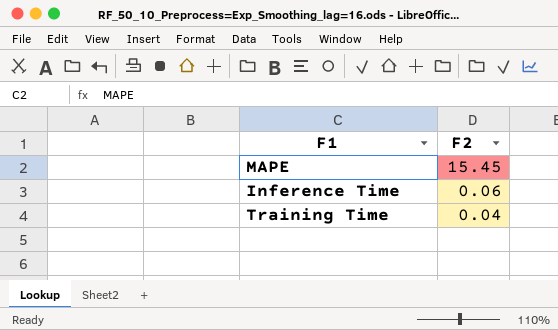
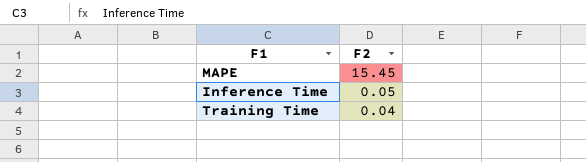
Inference Time | F2: 0.06 -> 0.05

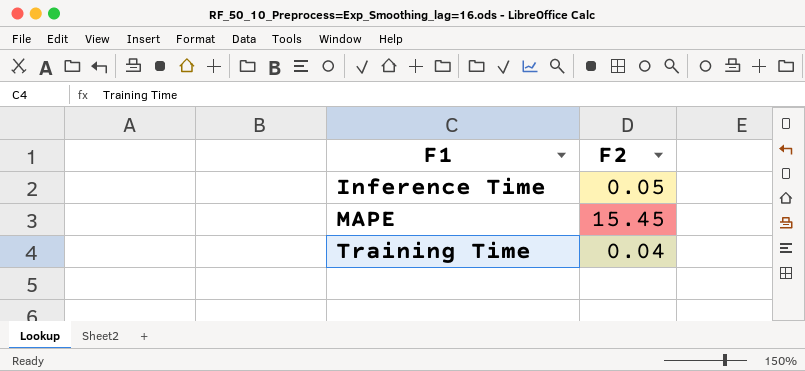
row order: F2 descending -> F1 ascending

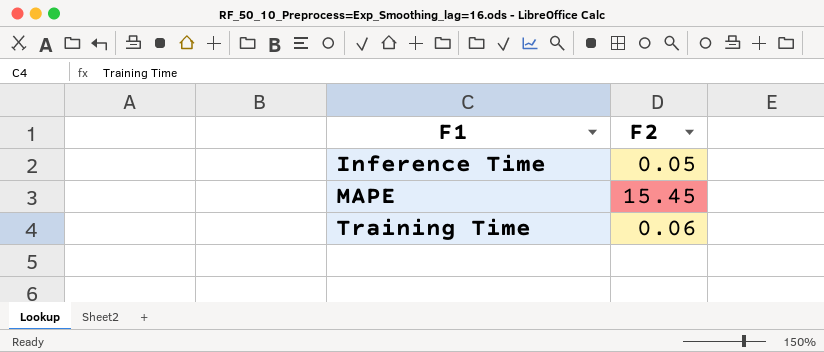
Training Time | F2: 0.04 -> 0.06

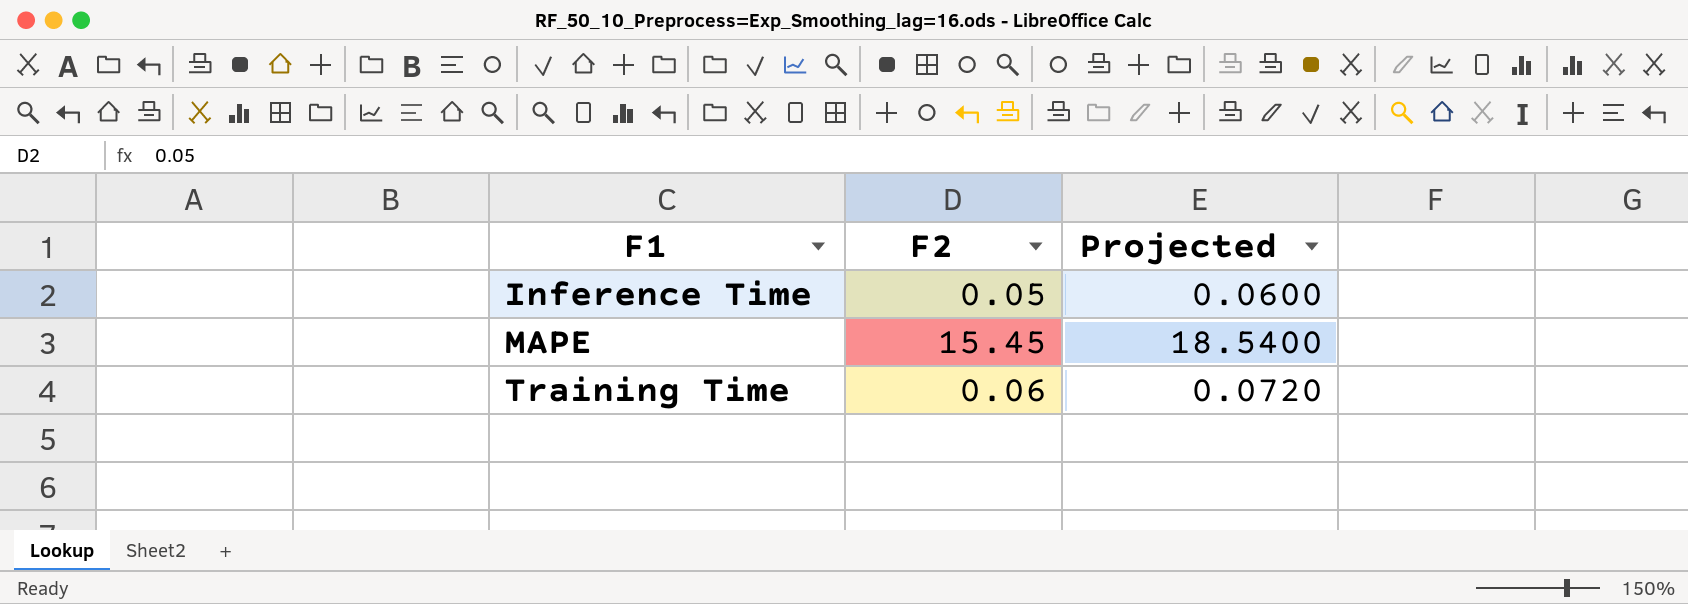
column Projected | formula: none -> [F2] * 1.2

